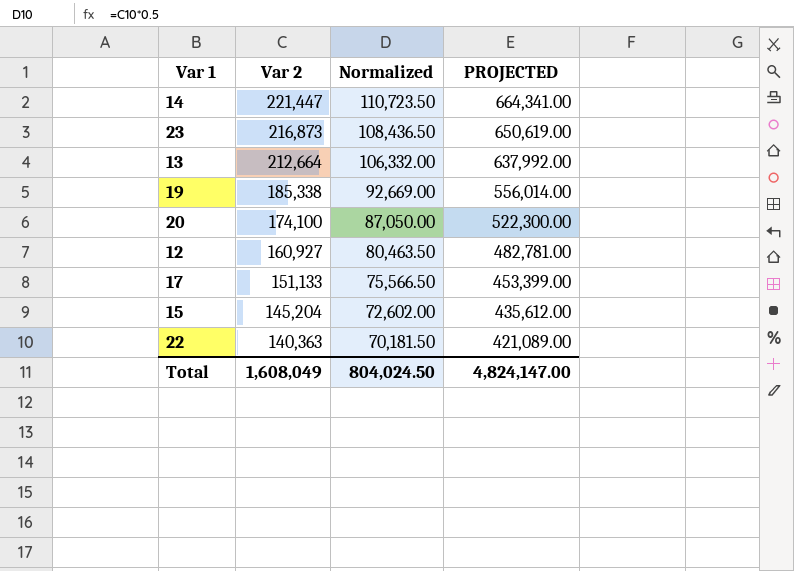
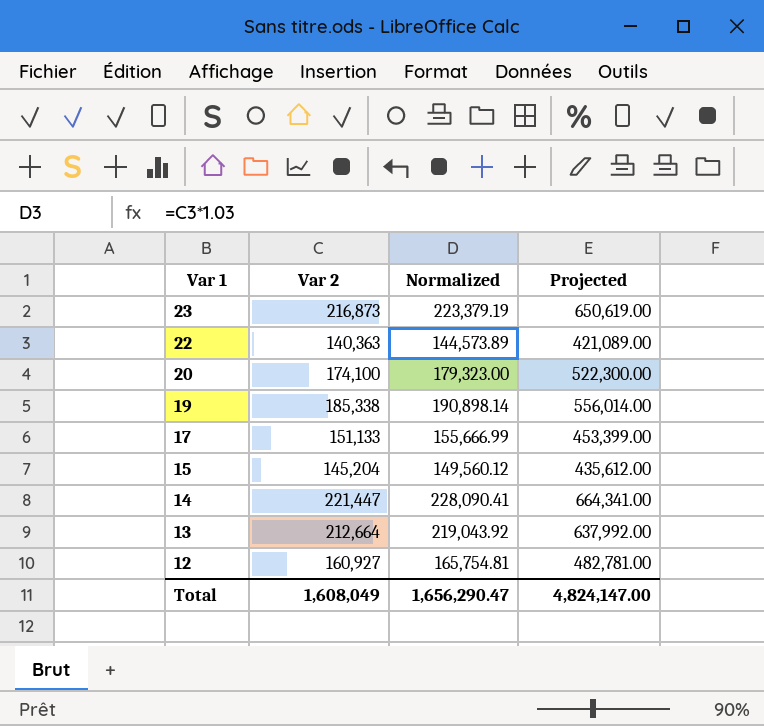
row order: Var 2 descending -> Var 1 descending
column Normalized | formula: [Var 2] * 0.5 -> [Var 2] * 1.03
column name: PROJECTED -> Projected
Total | Normalized: 804,024.50 -> 1,656,290.47

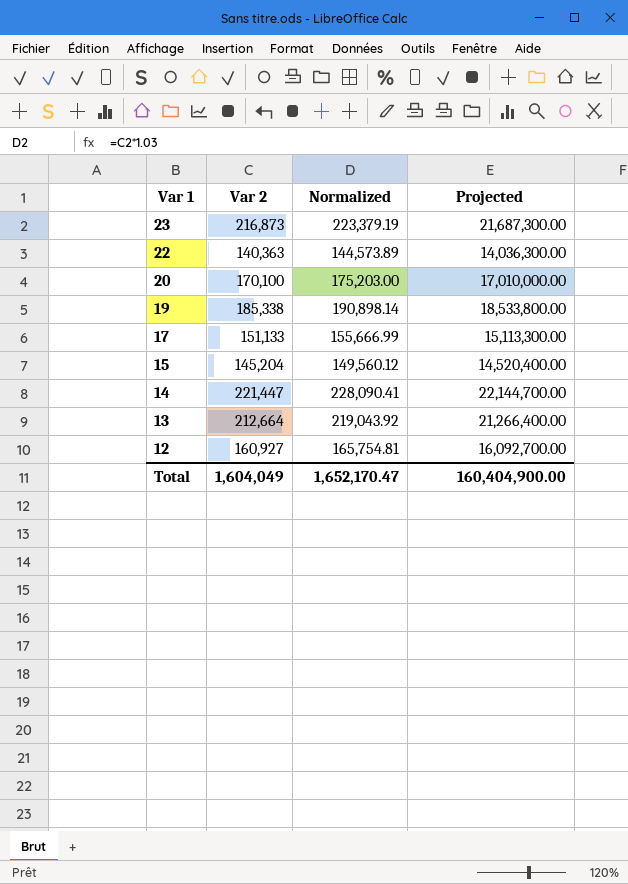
column Projected | formula: [Var 2] * 3 -> [Var 2] * 100
20 | Var 2: 174,100 -> 170,100
20 | Normalized: 179,323.00 -> 175,203.00
Total | Var 2: 1,608,049 -> 1,604,049
Total | Normalized: 1,656,290.47 -> 1,652,170.47
Total | Projected: 4,824,147.00 -> 160,404,900.00

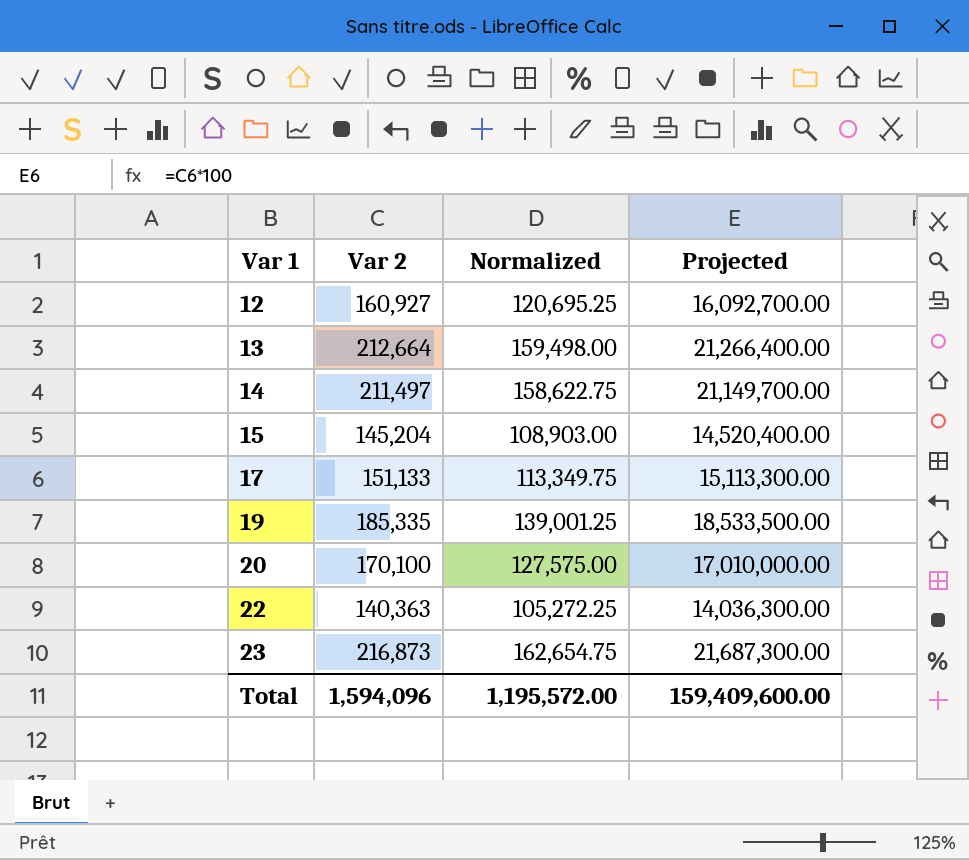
row order: Var 1 descending -> Var 1 ascending
column Normalized | formula: [Var 2] * 1.03 -> [Var 2] * 0.75
14 | Var 2: 221,447 -> 211,497
14 | Projected: 22,144,700.00 -> 21,149,700.00
19 | Var 2: 185,338 -> 185,335
19 | Projected: 18,533,800.00 -> 18,533,500.00
Total | Var 2: 1,604,049 -> 1,594,096
Total | Normalized: 1,652,170.47 -> 1,195,572.00
Total | Projected: 160,404,900.00 -> 159,409,600.00

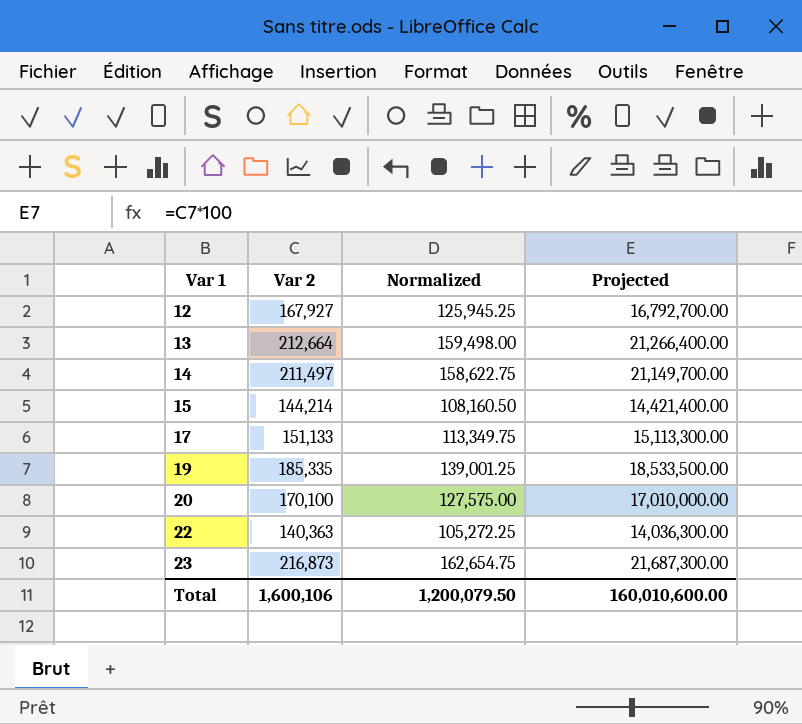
12 | Var 2: 160,927 -> 167,927
12 | Normalized: 120,695.25 -> 125,945.25
12 | Projected: 16,092,700.00 -> 16,792,700.00
15 | Var 2: 145,204 -> 144,214
15 | Normalized: 108,903.00 -> 108,160.50
15 | Projected: 14,520,400.00 -> 14,421,400.00
Total | Var 2: 1,594,096 -> 1,600,106
Total | Normalized: 1,195,572.00 -> 1,200,079.50
Total | Projected: 159,409,600.00 -> 160,010,600.00

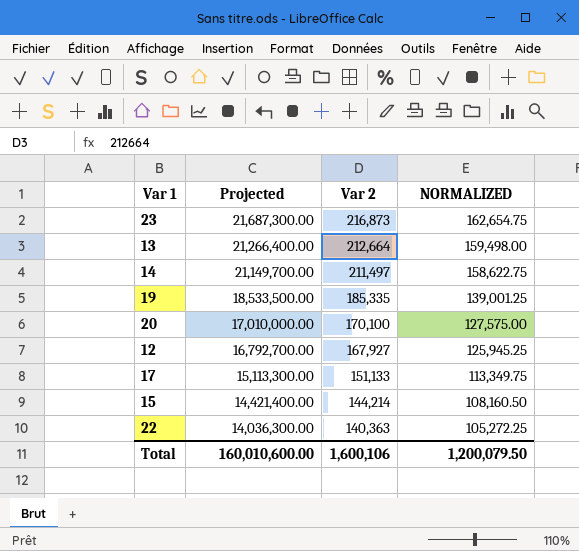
row order: Var 1 ascending -> Projected descending
column Projected | position: 4 -> 2
column name: Normalized -> NORMALIZED

